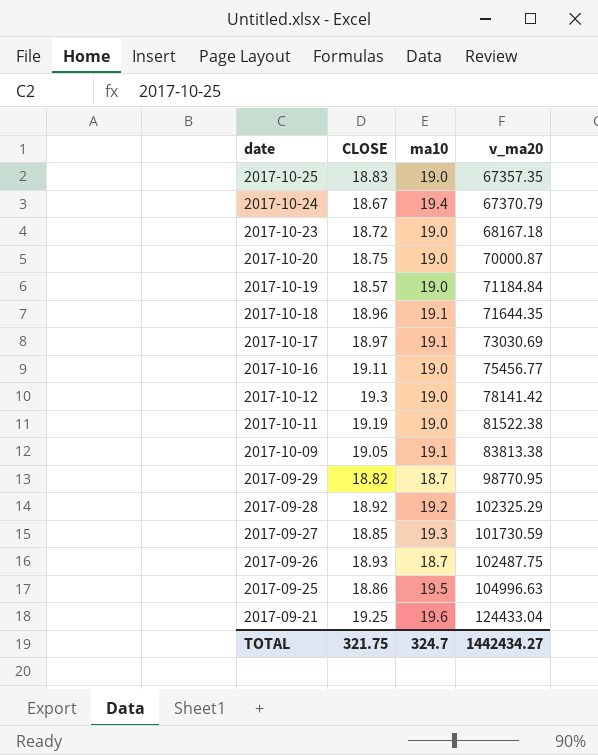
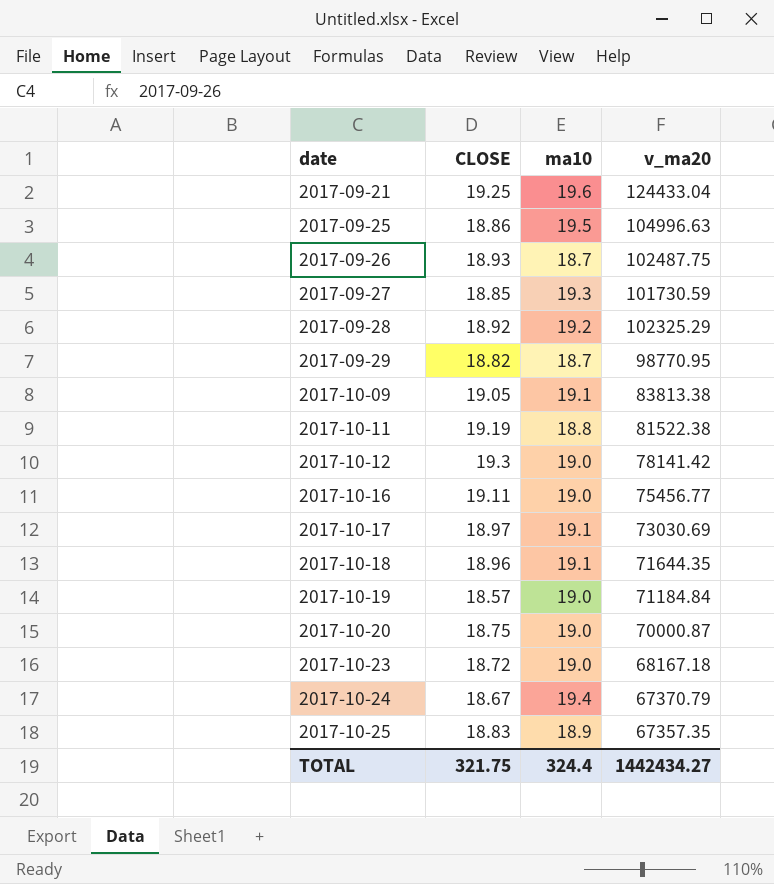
row order: date descending -> date ascending
2017-10-11 | ma10: 19.0 -> 18.8
2017-10-25 | ma10: 19.0 -> 18.9
TOTAL | ma10: 324.7 -> 324.4

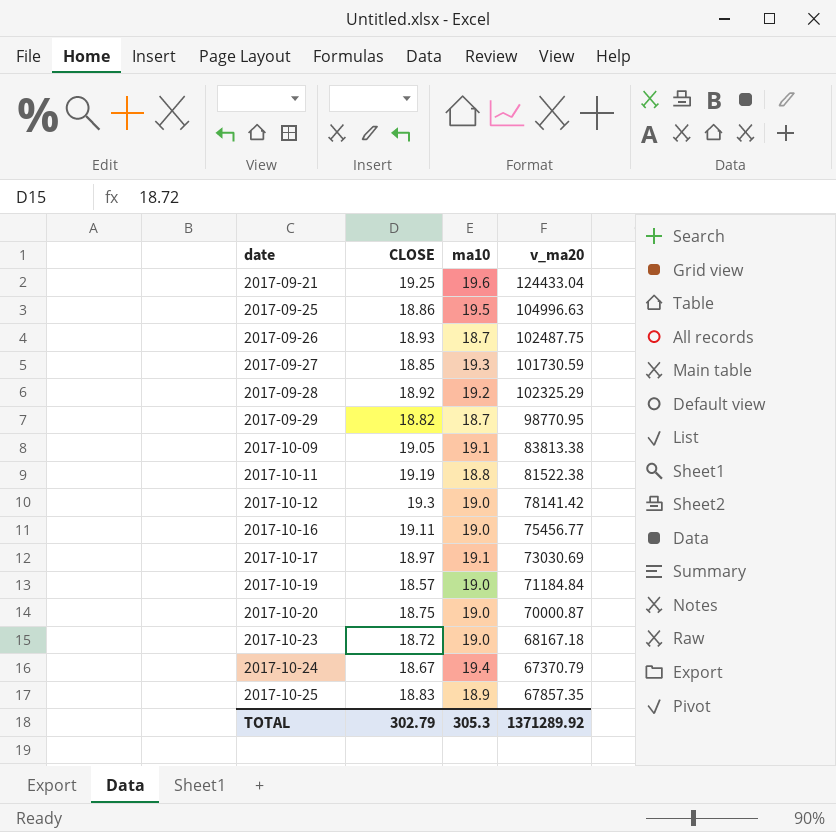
row 2017-10-18: 18.96 | 19.1 | 71644.35 -> none
2017-10-25 | v_ma20: 67357.35 -> 67857.35
TOTAL | CLOSE: 321.75 -> 302.79
TOTAL | ma10: 324.4 -> 305.3
TOTAL | v_ma20: 1442434.27 -> 1371289.92

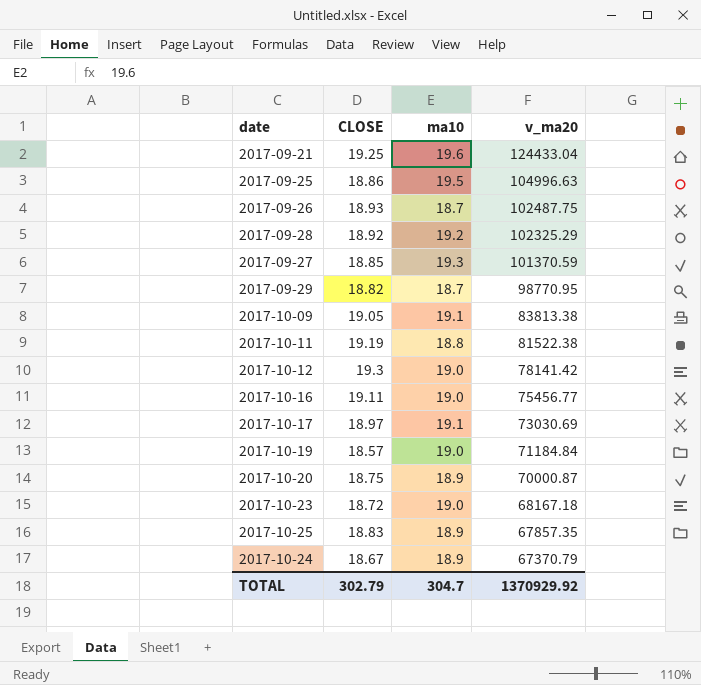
row order: date ascending -> v_ma20 descending
2017-09-27 | v_ma20: 101730.59 -> 101370.59
2017-10-20 | ma10: 19.0 -> 18.9
2017-10-24 | ma10: 19.4 -> 18.9
TOTAL | ma10: 305.3 -> 304.7
TOTAL | v_ma20: 1371289.92 -> 1370929.92

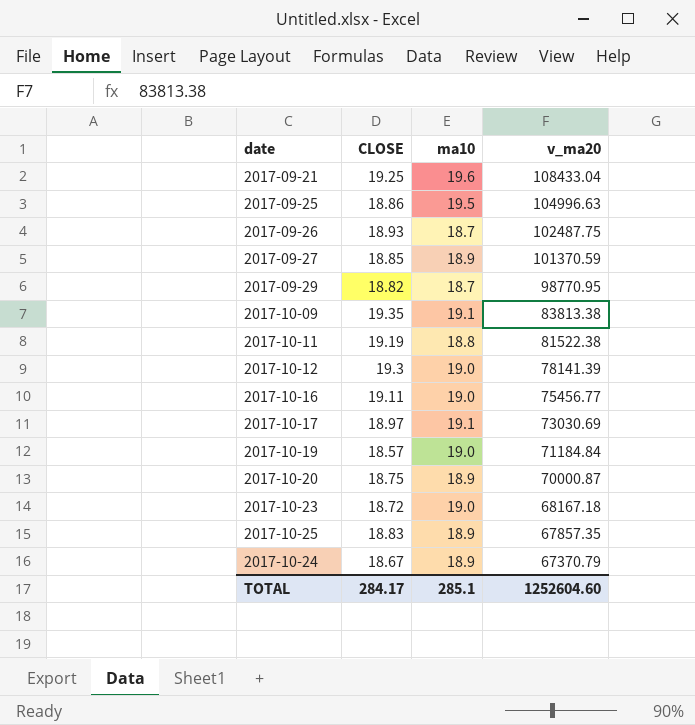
row 2017-09-28: 18.92 | 19.2 | 102325.29 -> none
2017-09-21 | v_ma20: 124433.04 -> 108433.04
2017-09-27 | ma10: 19.3 -> 18.9
2017-10-09 | CLOSE: 19.05 -> 19.35
2017-10-12 | v_ma20: 78141.42 -> 78141.39
TOTAL | CLOSE: 302.79 -> 284.17
TOTAL | ma10: 304.7 -> 285.1
TOTAL | v_ma20: 1370929.92 -> 1252604.60

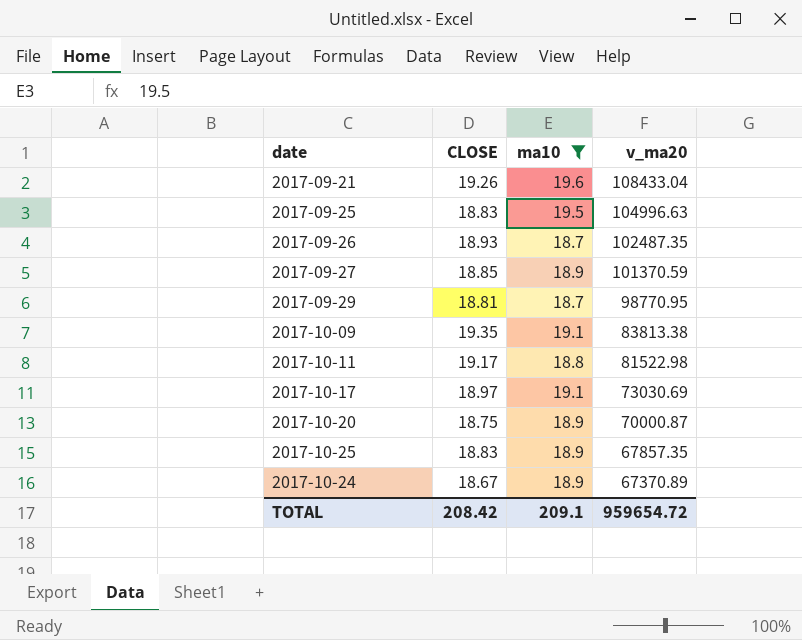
filter: none -> ma10 != 19.0
2017-09-21 | CLOSE: 19.25 -> 19.26
2017-09-25 | CLOSE: 18.86 -> 18.83
2017-09-26 | v_ma20: 102487.75 -> 102487.35
2017-09-29 | CLOSE: 18.82 -> 18.81
2017-10-11 | CLOSE: 19.19 -> 19.17
2017-10-11 | v_ma20: 81522.38 -> 81522.98
2017-10-24 | v_ma20: 67370.79 -> 67370.89
TOTAL | CLOSE: 284.17 -> 208.42
TOTAL | ma10: 285.1 -> 209.1
TOTAL | v_ma20: 1252604.60 -> 959654.72

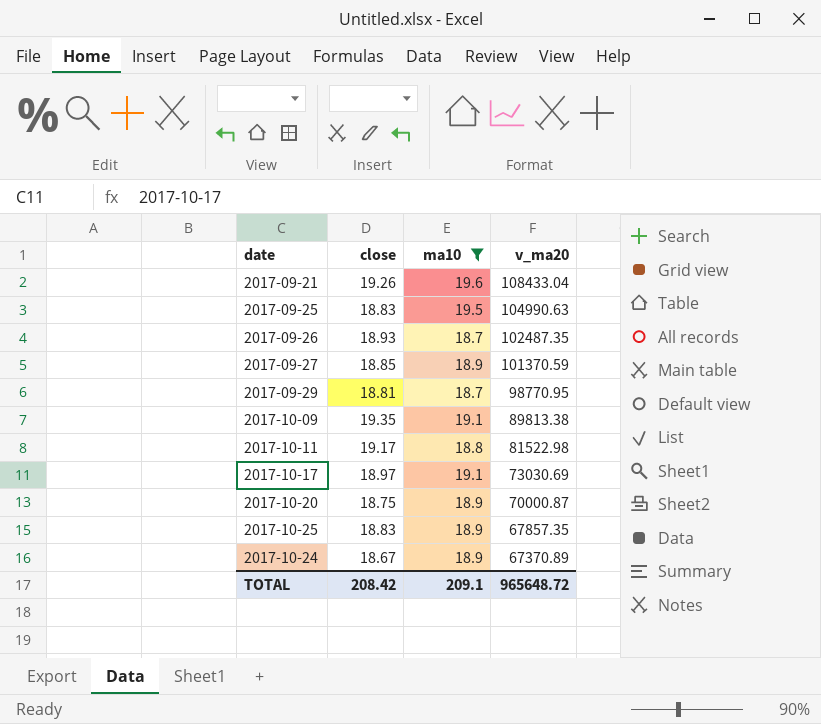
column name: CLOSE -> close
2017-09-25 | v_ma20: 104996.63 -> 104990.63
2017-10-09 | v_ma20: 83813.38 -> 89813.38
TOTAL | v_ma20: 959654.72 -> 965648.72

